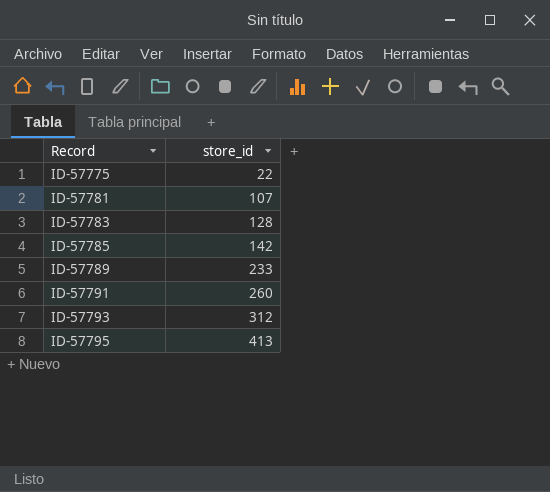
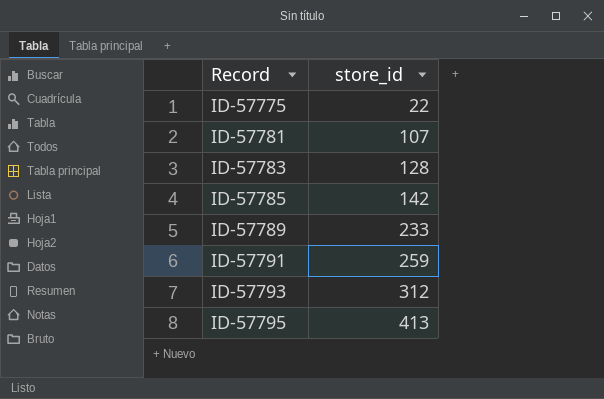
ID-57791 | store_id: 260 -> 259

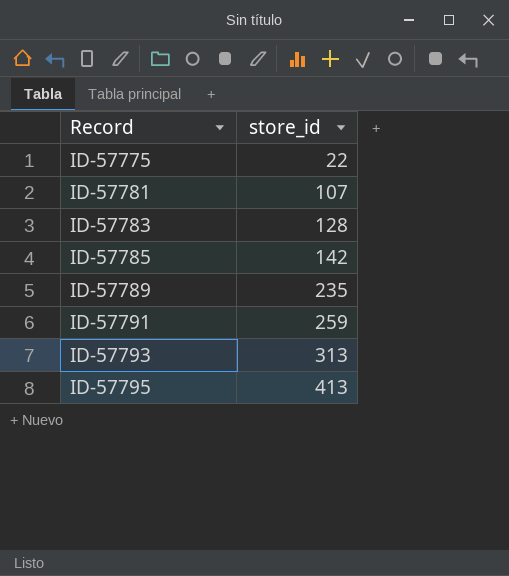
ID-57789 | store_id: 233 -> 235
ID-57793 | store_id: 312 -> 313

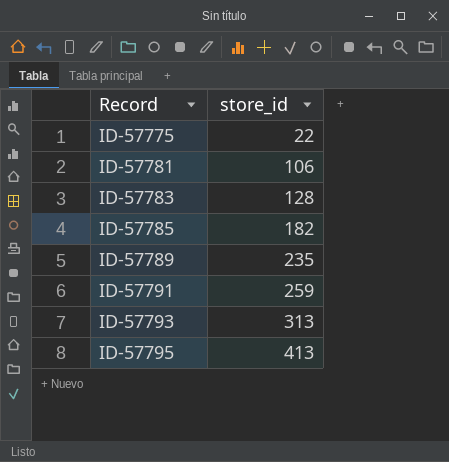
ID-57781 | store_id: 107 -> 106
ID-57785 | store_id: 142 -> 182

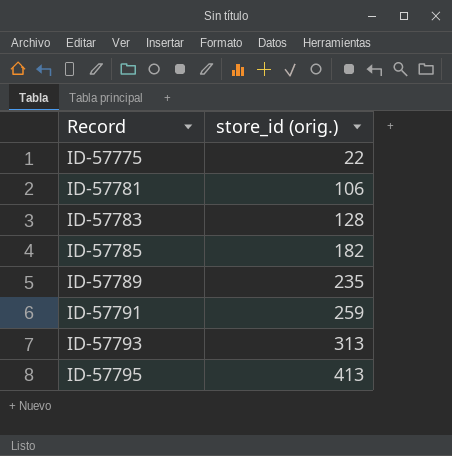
column name: store_id -> store_id (orig.)

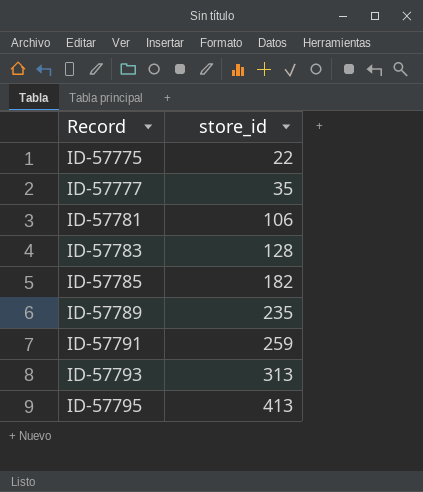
column name: store_id (orig.) -> store_id
row ID-57777: none -> 35

